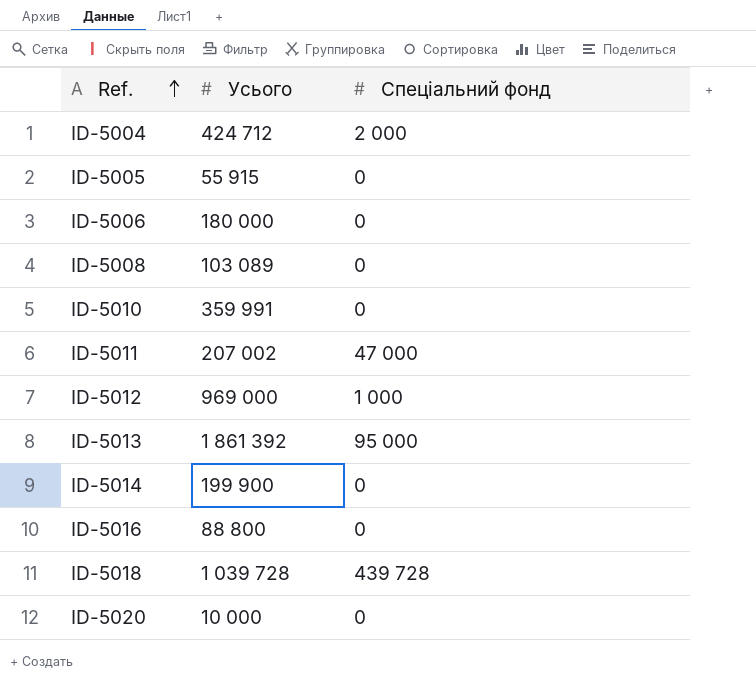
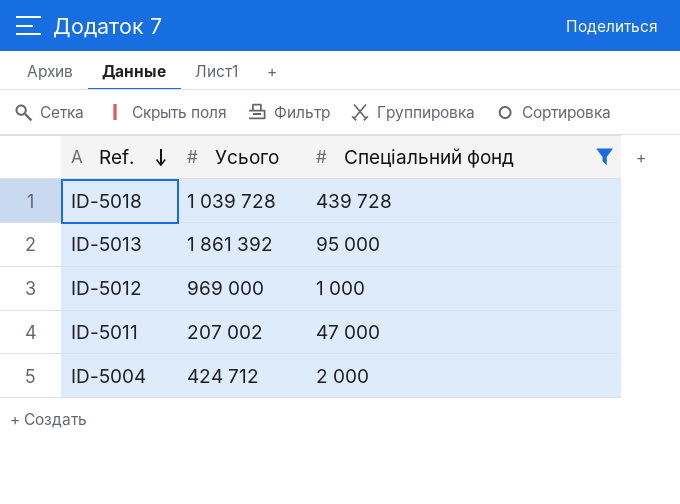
filter: none -> Спеціальний фонд != 0
row order: Ref. ascending -> Ref. descending

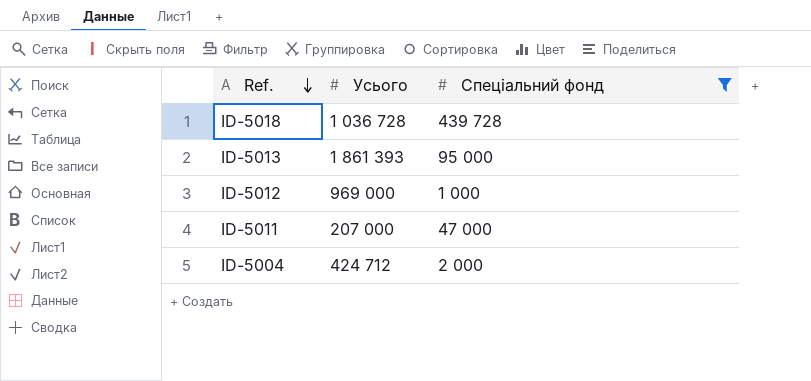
ID-5018 | Усього: 1 039 728 -> 1 036 728
ID-5013 | Усього: 1 861 392 -> 1 861 393
ID-5011 | Усього: 207 002 -> 207 000

